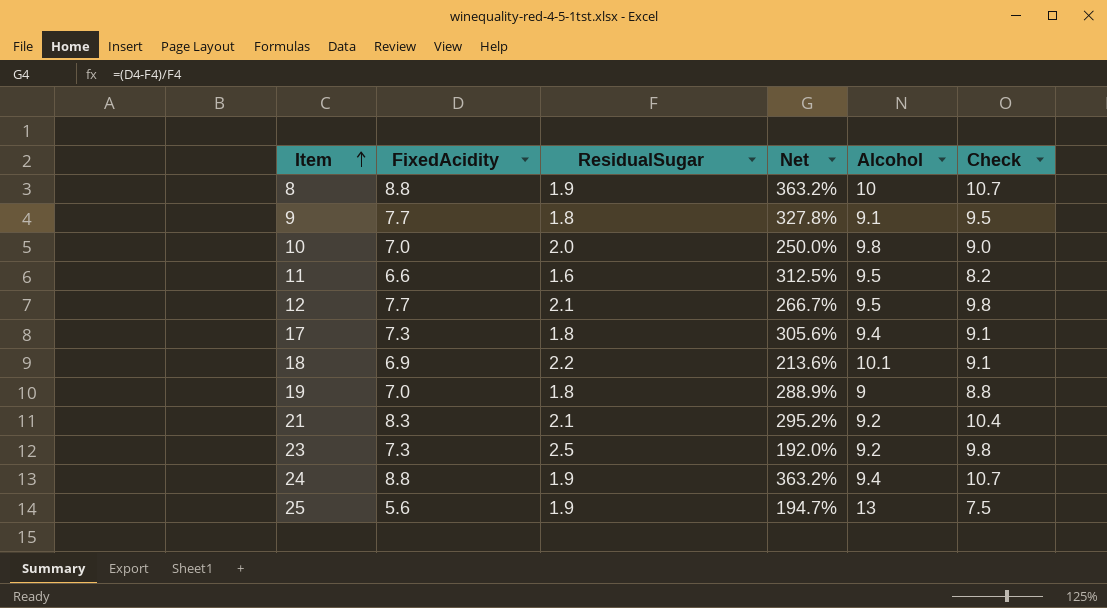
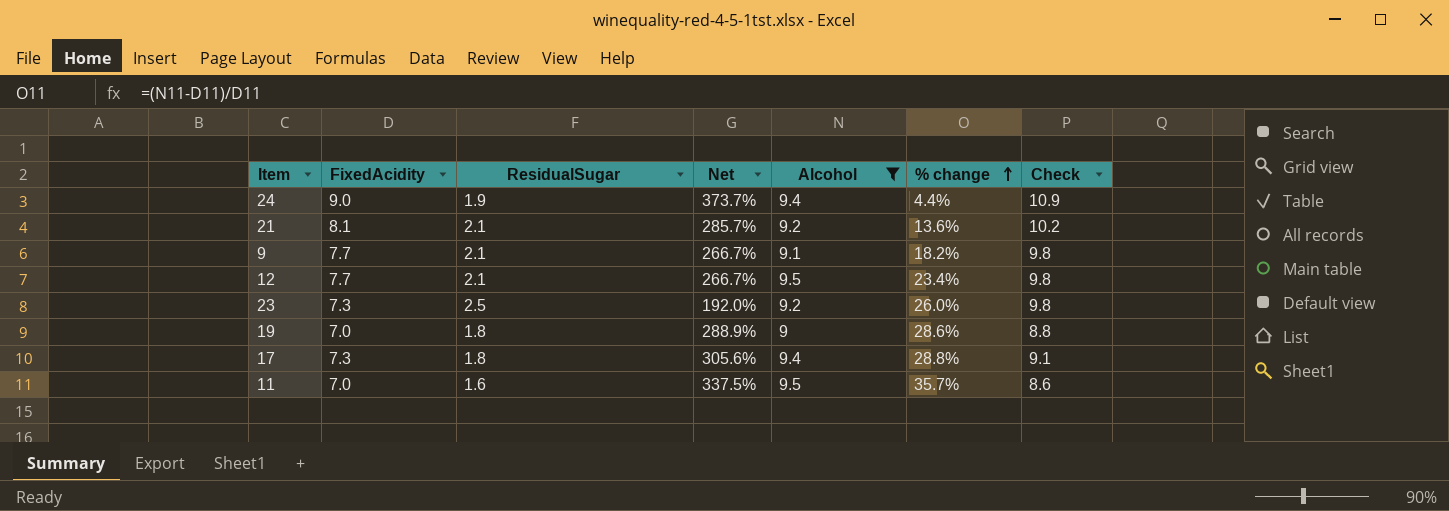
filter: none -> Alcohol <= 9.5
row order: Item ascending -> % change ascending
column % change | formula: none -> ([Alcohol] - [FixedAcidity]) / [FixedAcidity]
24 | FixedAcidity: 8.8 -> 9.0
24 | Net: 363.2% -> 373.7%
24 | Check: 10.7 -> 10.9
21 | FixedAcidity: 8.3 -> 8.1
21 | Net: 295.2% -> 285.7%
21 | Check: 10.4 -> 10.2
9 | ResidualSugar: 1.8 -> 2.1
9 | Net: 327.8% -> 266.7%
9 | Check: 9.5 -> 9.8
11 | FixedAcidity: 6.6 -> 7.0
11 | Net: 312.5% -> 337.5%
11 | Check: 8.2 -> 8.6

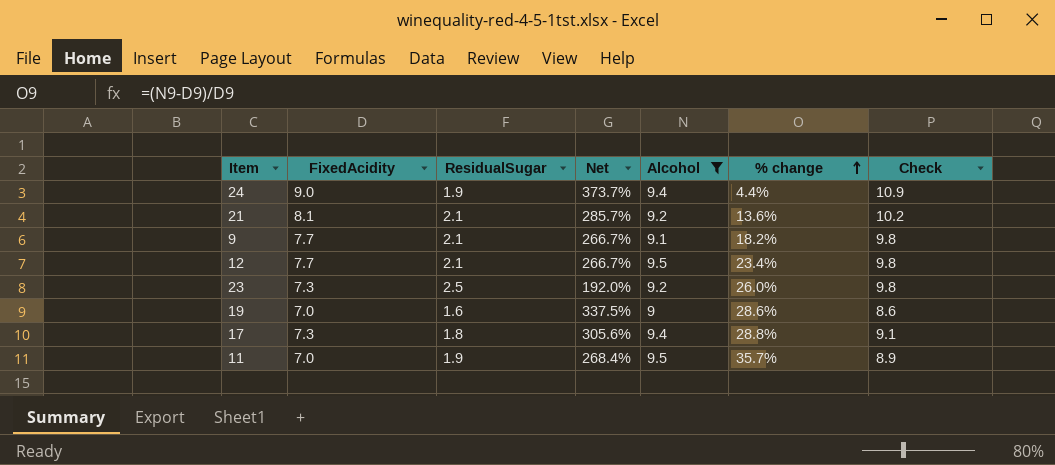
19 | ResidualSugar: 1.8 -> 1.6
19 | Net: 288.9% -> 337.5%
19 | Check: 8.8 -> 8.6
11 | ResidualSugar: 1.6 -> 1.9
11 | Net: 337.5% -> 268.4%
11 | Check: 8.6 -> 8.9

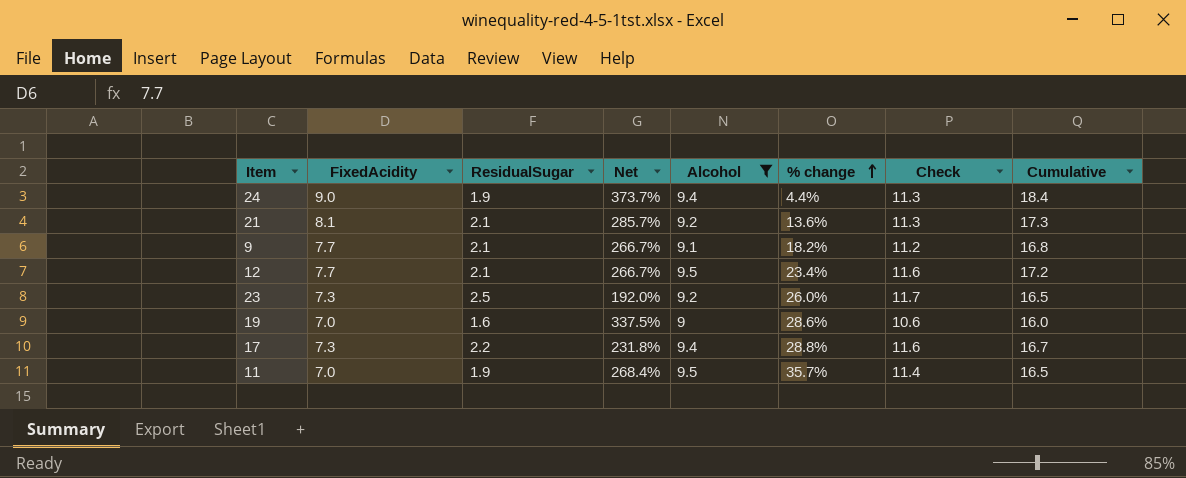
column Check | formula: [FixedAcidity] + [ResidualSugar] -> [ResidualSugar] + [Alcohol]
column Cumulative | formula: none -> [FixedAcidity] + [Alcohol]
17 | ResidualSugar: 1.8 -> 2.2
17 | Net: 305.6% -> 231.8%

